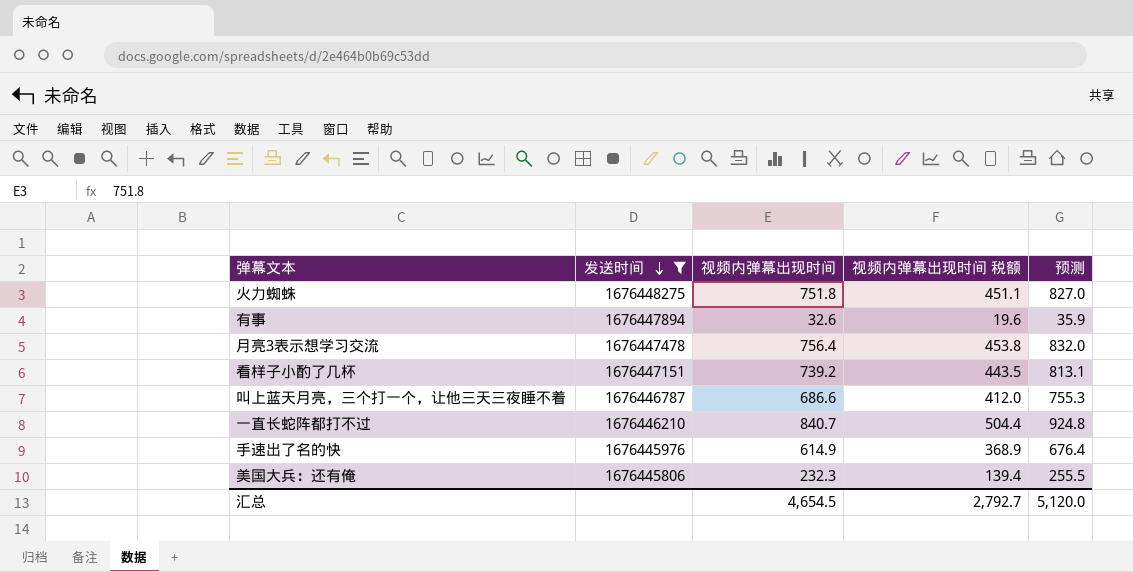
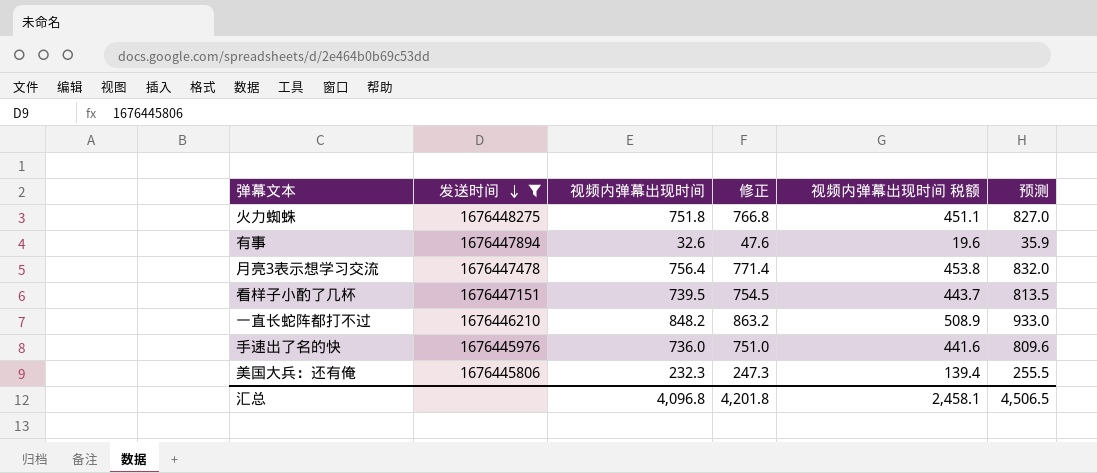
column 修正 | formula: none -> [视频内弹幕出现时间] + 15
row 叫上蓝天月亮，三个打一个，让他三天三夜睡不着: 1676446787 | 686.6 | 412.0 | 755.3 -> none
看样子小酌了几杯 | 视频内弹幕出现时间: 739.2 -> 739.5
看样子小酌了几杯 | 视频内弹幕出现时间 税额: 443.5 -> 443.7
看样子小酌了几杯 | 预测: 813.1 -> 813.5
一直长蛇阵都打不过 | 视频内弹幕出现时间: 840.7 -> 848.2
一直长蛇阵都打不过 | 视频内弹幕出现时间 税额: 504.4 -> 508.9
一直长蛇阵都打不过 | 预测: 924.8 -> 933.0
手速出了名的快 | 视频内弹幕出现时间: 614.9 -> 736.0
手速出了名的快 | 视频内弹幕出现时间 税额: 368.9 -> 441.6
手速出了名的快 | 预测: 676.4 -> 809.6
汇总 | 视频内弹幕出现时间: 4,654.5 -> 4,096.8
汇总 | 视频内弹幕出现时间 税额: 2,792.7 -> 2,458.1
汇总 | 预测: 5,120.0 -> 4,506.5

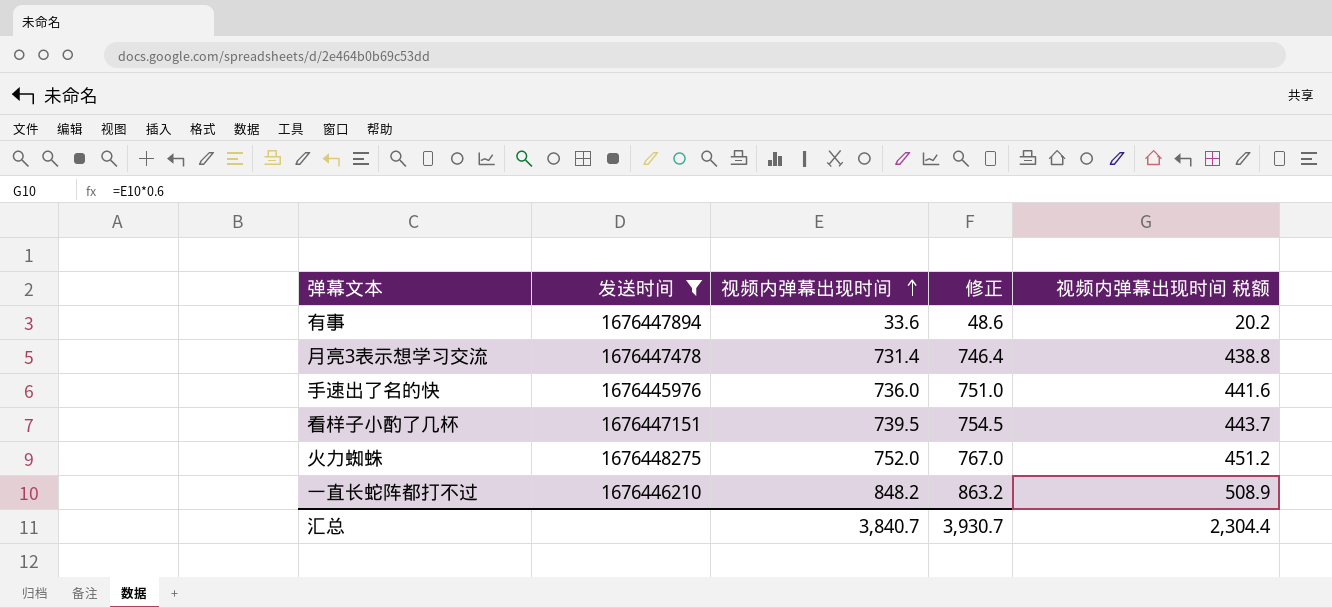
row order: 发送时间 descending -> 视频内弹幕出现时间 ascending
column 预测 | formula: [视频内弹幕出现时间] * 1.1 -> none
row 美国大兵：还有俺: 1676445806 | 232.3 | 247.3 | 139.4 | 255.5 -> none
有事 | 视频内弹幕出现时间: 32.6 -> 33.6
有事 | 修正: 47.6 -> 48.6
有事 | 视频内弹幕出现时间 税额: 19.6 -> 20.2
月亮3表示想学习交流 | 视频内弹幕出现时间: 756.4 -> 731.4
月亮3表示想学习交流 | 修正: 771.4 -> 746.4
月亮3表示想学习交流 | 视频内弹幕出现时间 税额: 453.8 -> 438.8
火力蜘蛛 | 视频内弹幕出现时间: 751.8 -> 752.0
火力蜘蛛 | 修正: 766.8 -> 767.0
火力蜘蛛 | 视频内弹幕出现时间 税额: 451.1 -> 451.2
汇总 | 视频内弹幕出现时间: 4,096.8 -> 3,840.7
汇总 | 修正: 4,201.8 -> 3,930.7
汇总 | 视频内弹幕出现时间 税额: 2,458.1 -> 2,304.4

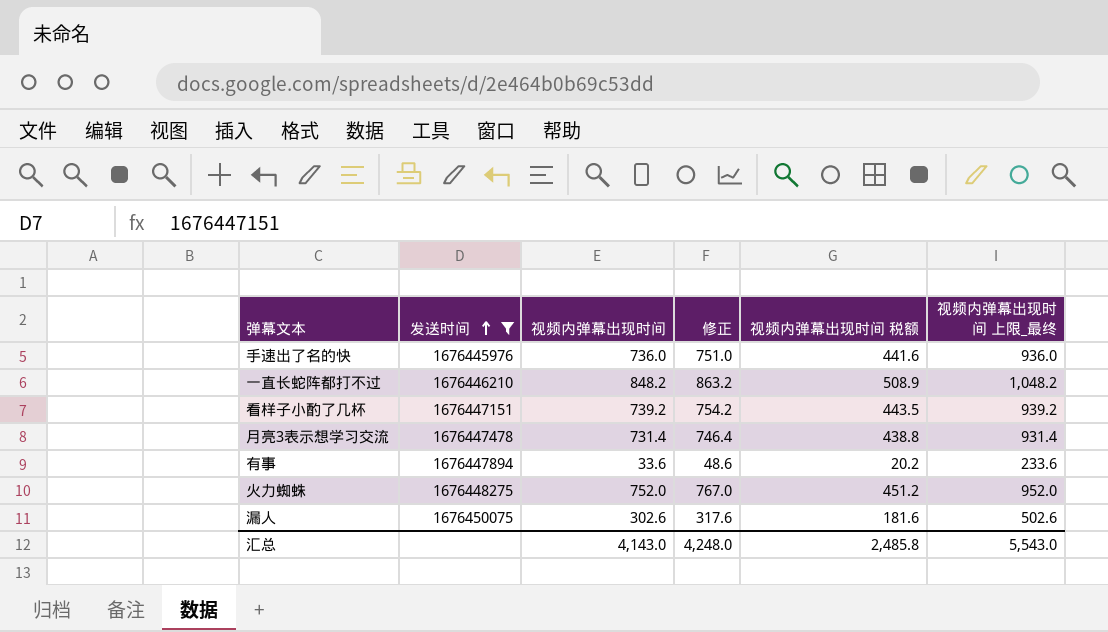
row order: 视频内弹幕出现时间 ascending -> 发送时间 ascending
column 视频内弹幕出现时间 上限_最终 | formula: none -> [视频内弹幕出现时间] + 200
看样子小酌了几杯 | 视频内弹幕出现时间: 739.5 -> 739.2
看样子小酌了几杯 | 修正: 754.5 -> 754.2
看样子小酌了几杯 | 视频内弹幕出现时间 税额: 443.7 -> 443.5
row 漏人: none -> 1676450075 | 302.6 | 317.6 | 181.6 | 502.6
汇总 | 视频内弹幕出现时间: 3,840.7 -> 4,143.0
汇总 | 修正: 3,930.7 -> 4,248.0
汇总 | 视频内弹幕出现时间 税额: 2,304.4 -> 2,485.8

